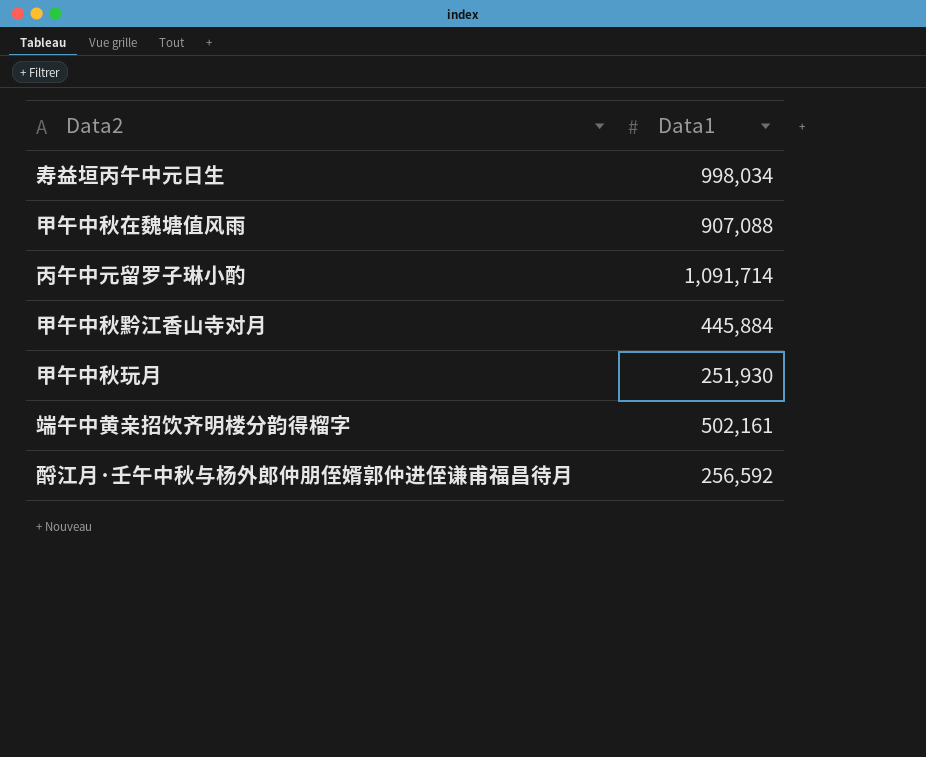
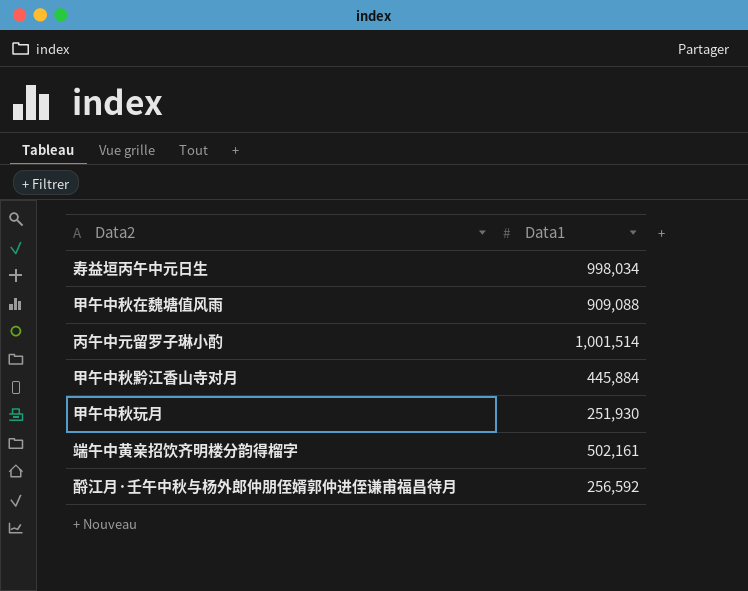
甲午中秋在魏塘值风雨 | Data1: 907,088 -> 909,088
丙午中元留罗子琳小酌 | Data1: 1,091,714 -> 1,001,514

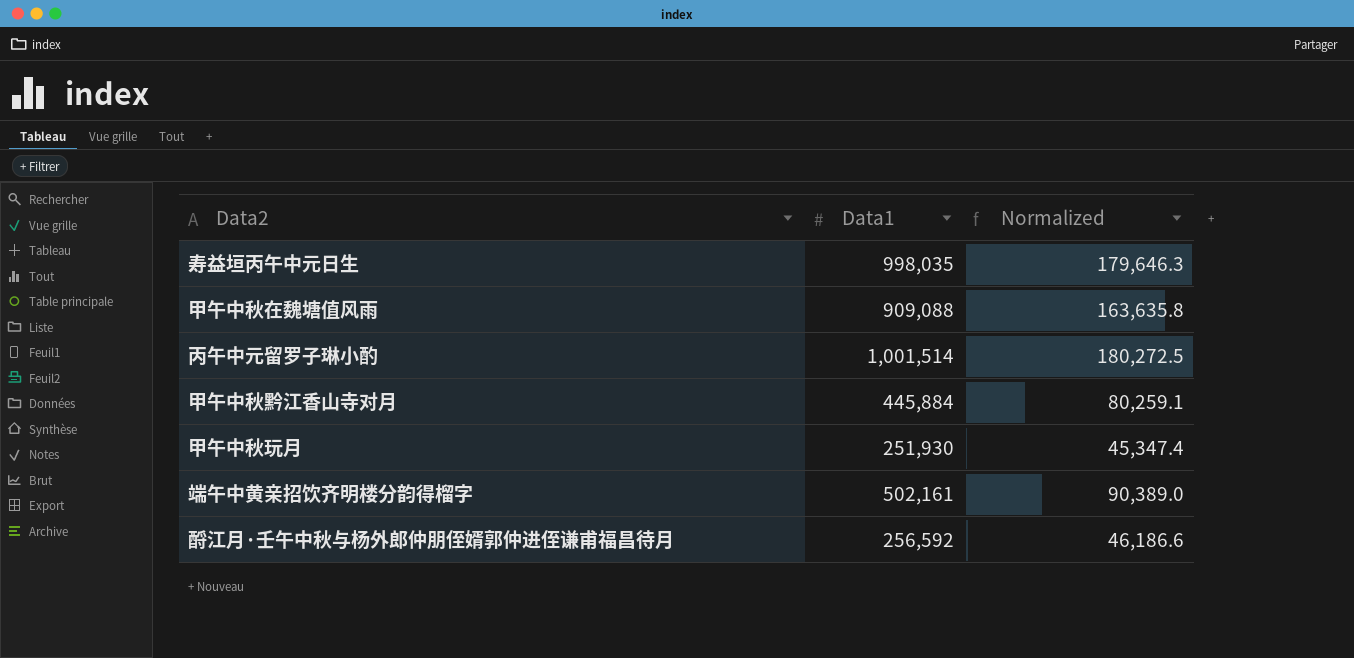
column Normalized | formula: none -> [Data1] * 0.18
寿益垣丙午中元日生 | Data1: 998,034 -> 998,035

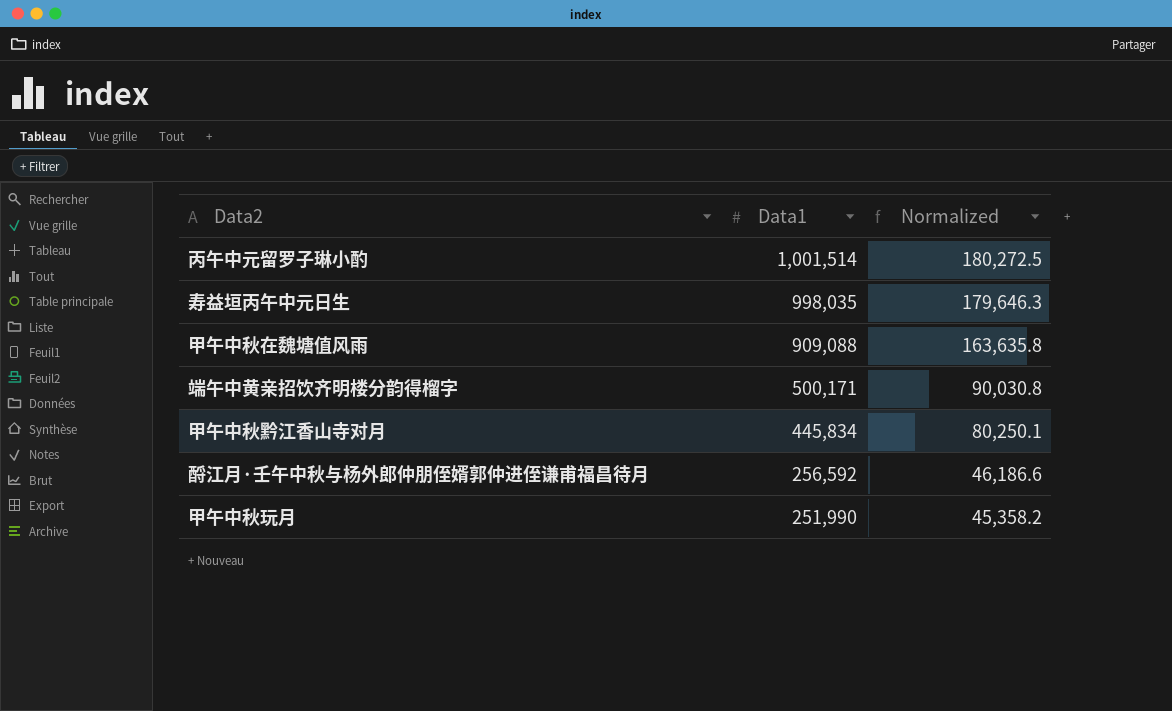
row order: none -> Data1 descending
端午中黄亲招饮齐明楼分韵得榴字 | Data1: 502,161 -> 500,171
端午中黄亲招饮齐明楼分韵得榴字 | Normalized: 90,389.0 -> 90,030.8
甲午中秋黔江香山寺对月 | Data1: 445,884 -> 445,834
甲午中秋黔江香山寺对月 | Normalized: 80,259.1 -> 80,250.1
甲午中秋玩月 | Data1: 251,930 -> 251,990
甲午中秋玩月 | Normalized: 45,347.4 -> 45,358.2

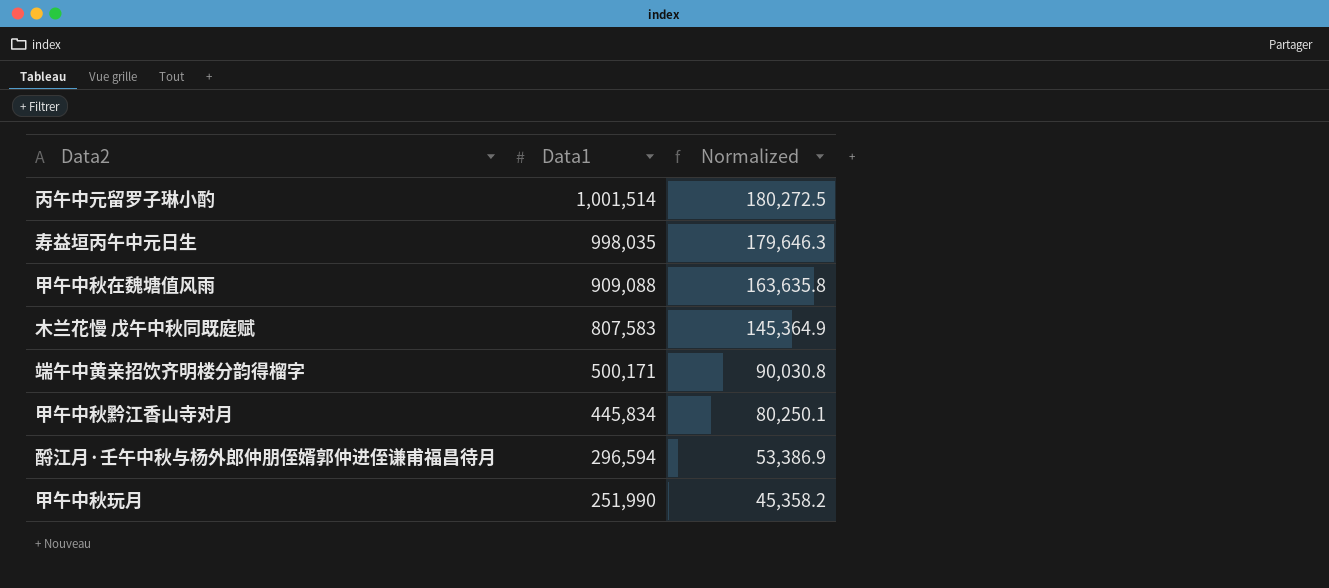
row 木兰花慢 戊午中秋同既庭赋: none -> 807,583 | 145,364.9
酹江月·壬午中秋与杨外郎仲朋侄婿郭仲进侄谦甫福昌待月 | Data1: 256,592 -> 296,594
酹江月·壬午中秋与杨外郎仲朋侄婿郭仲进侄谦甫福昌待月 | Normalized: 46,186.6 -> 53,386.9

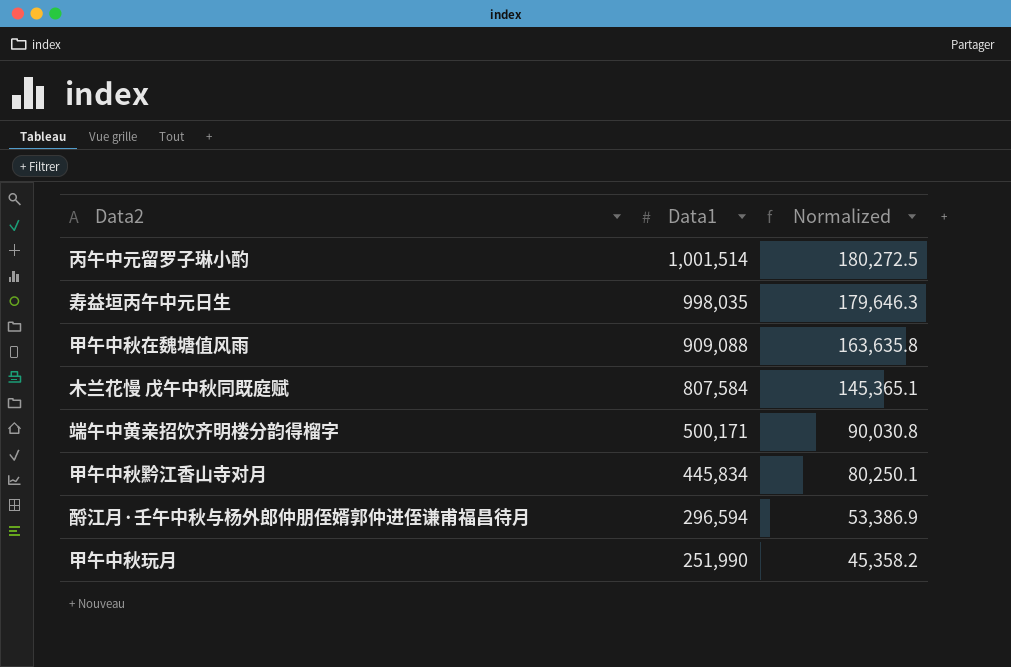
木兰花慢 戊午中秋同既庭赋 | Data1: 807,583 -> 807,584
木兰花慢 戊午中秋同既庭赋 | Normalized: 145,364.9 -> 145,365.1

